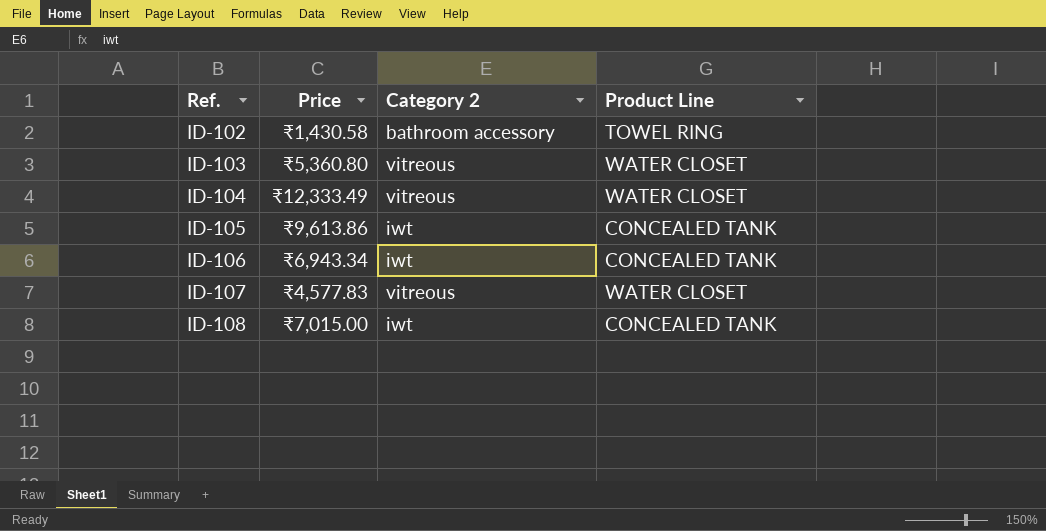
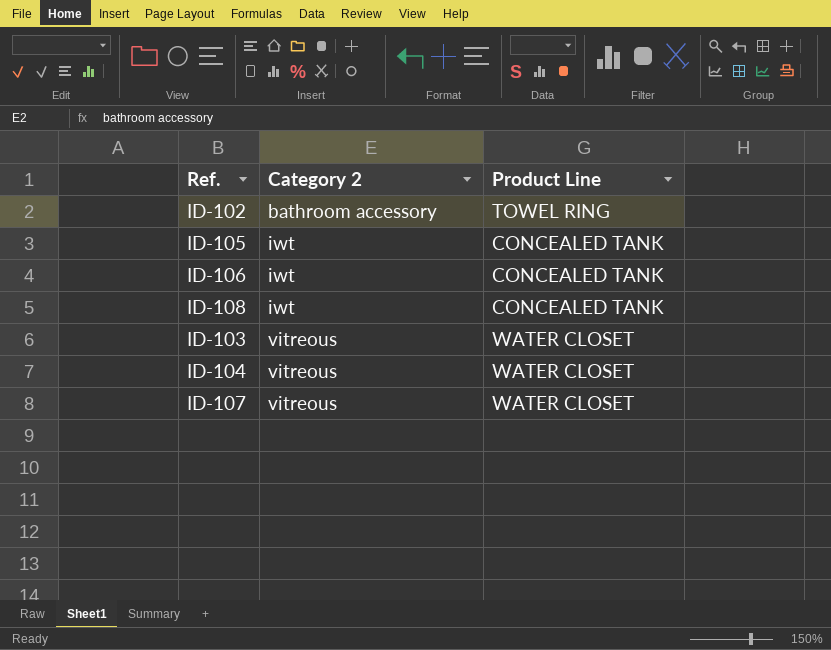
row order: Ref. ascending -> Category 2 ascending
column Price | position: 2 -> none

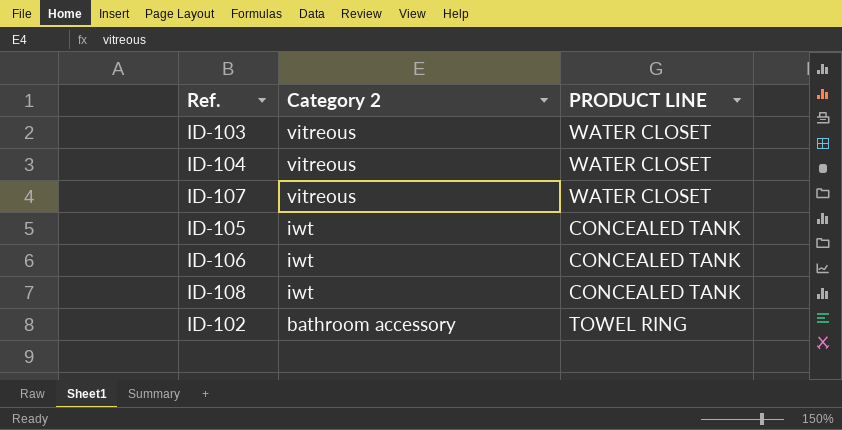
row order: Category 2 ascending -> Category 2 descending
column name: Product Line -> PRODUCT LINE

